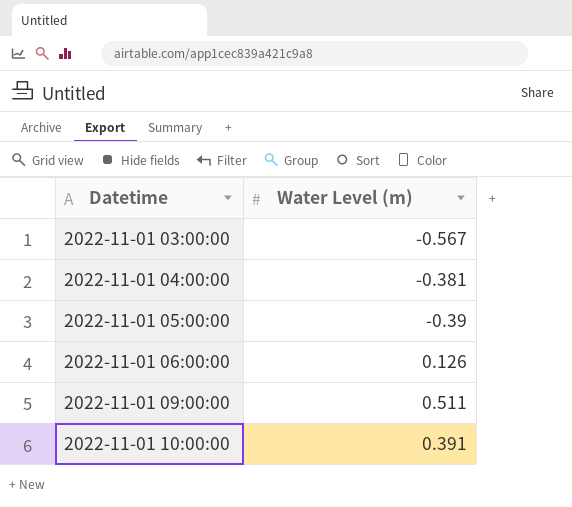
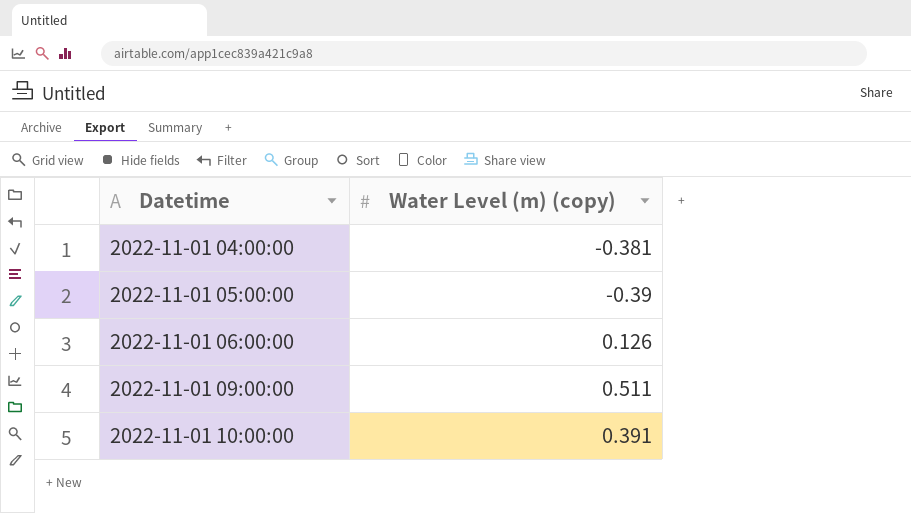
column name: Water Level (m) -> Water Level (m) (copy)
row 2022-11-01 03:00:00: -0.567 -> none

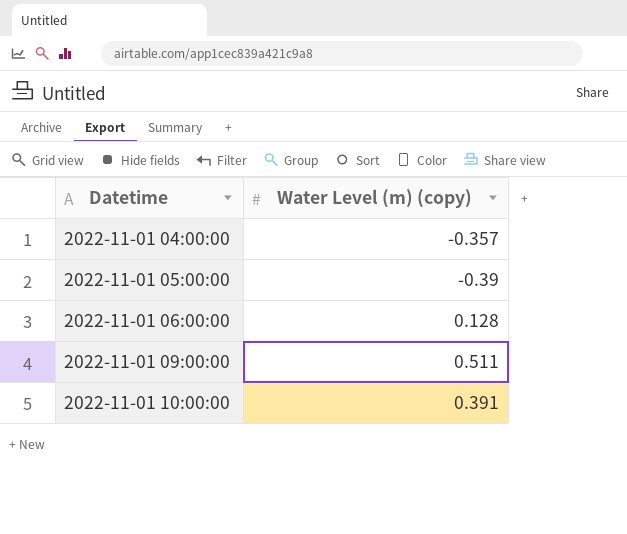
2022-11-01 04:00:00 | Water Level (m) (copy): -0.381 -> -0.357
2022-11-01 06:00:00 | Water Level (m) (copy): 0.126 -> 0.128

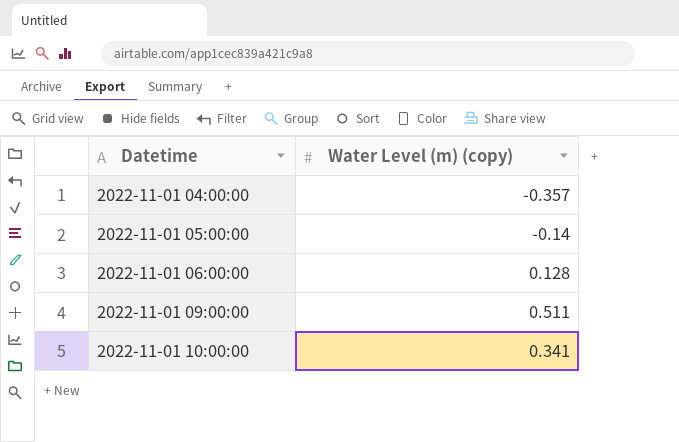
2022-11-01 05:00:00 | Water Level (m) (copy): -0.39 -> -0.14
2022-11-01 10:00:00 | Water Level (m) (copy): 0.391 -> 0.341

